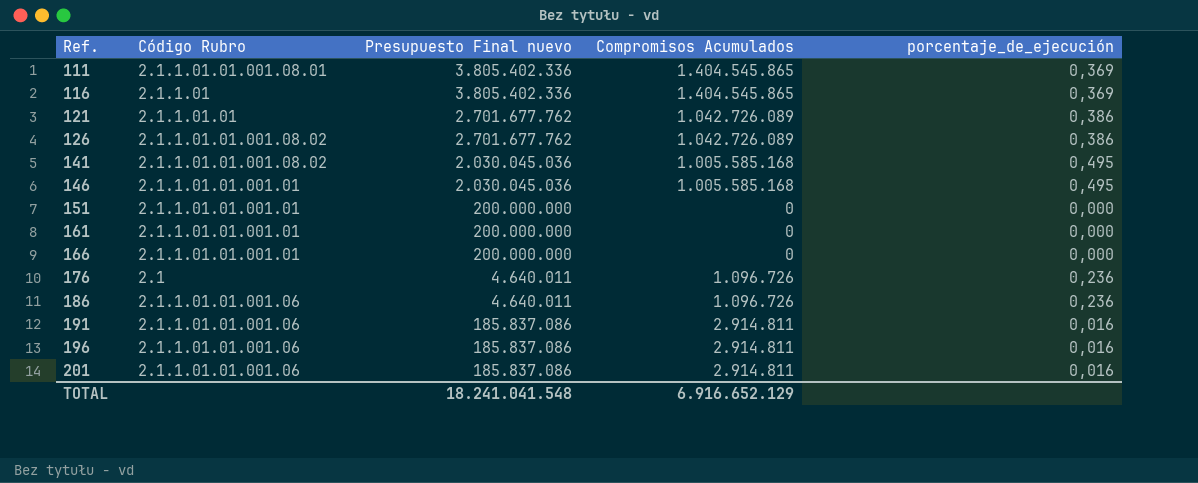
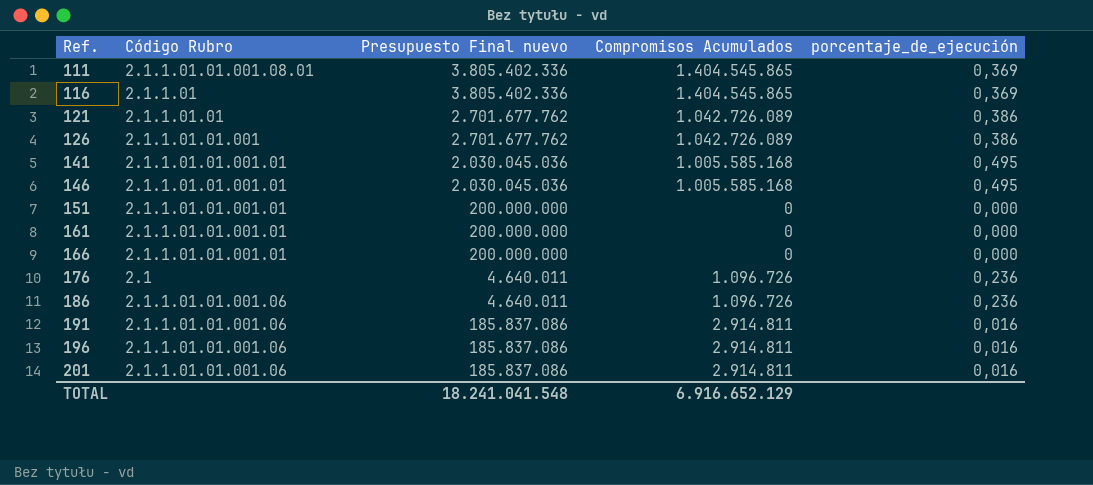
126 | Código Rubro: 2.1.1.01.01.001.08.02 -> 2.1.1.01.01.001
141 | Código Rubro: 2.1.1.01.01.001.08.02 -> 2.1.1.01.01.001.01

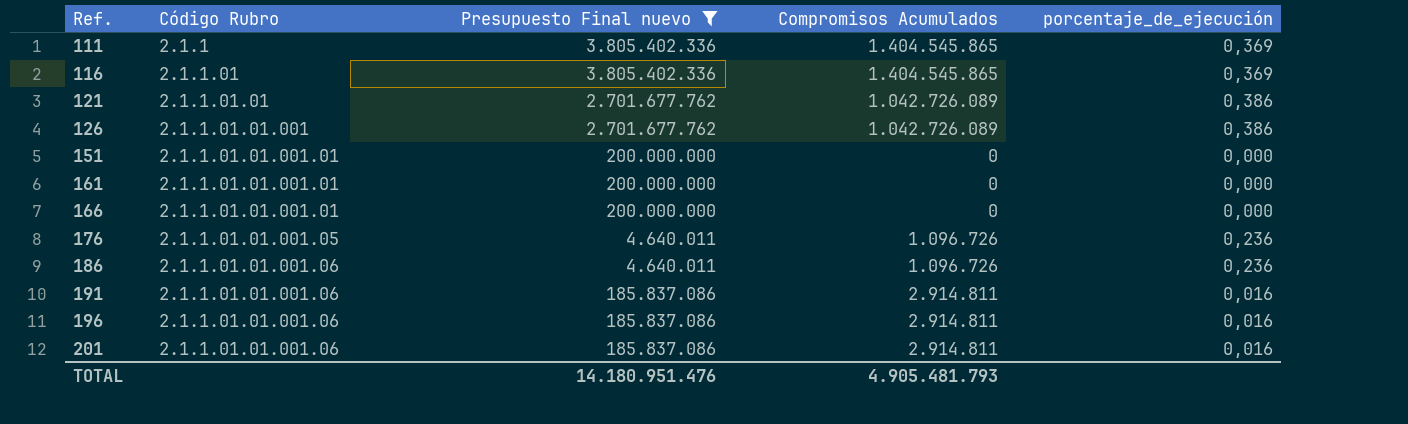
filter: none -> Presupuesto Final nuevo != 2.030.045.036
111 | Código Rubro: 2.1.1.01.01.001.08.01 -> 2.1.1
176 | Código Rubro: 2.1 -> 2.1.1.01.01.001.05
TOTAL | Presupuesto Final nuevo: 18.241.041.548 -> 14.180.951.476
TOTAL | Compromisos Acumulados: 6.916.652.129 -> 4.905.481.793

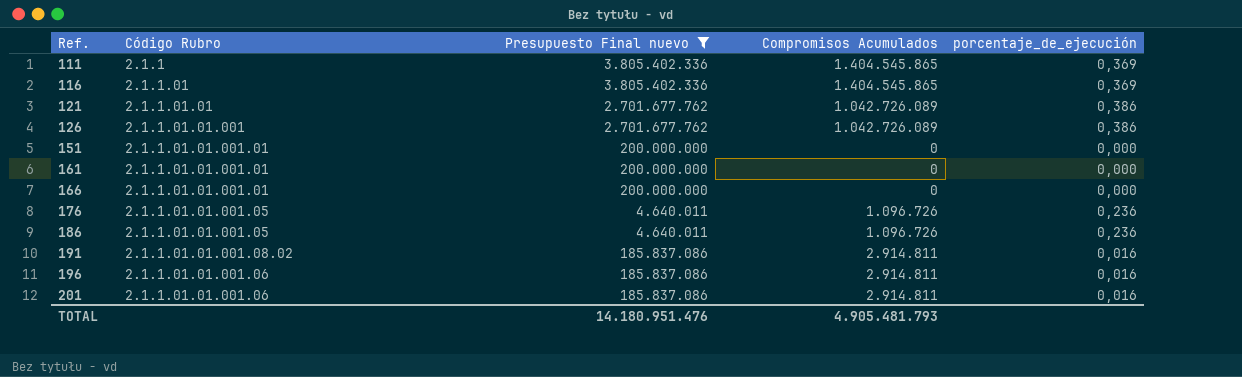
186 | Código Rubro: 2.1.1.01.01.001.06 -> 2.1.1.01.01.001.05
191 | Código Rubro: 2.1.1.01.01.001.06 -> 2.1.1.01.01.001.08.02

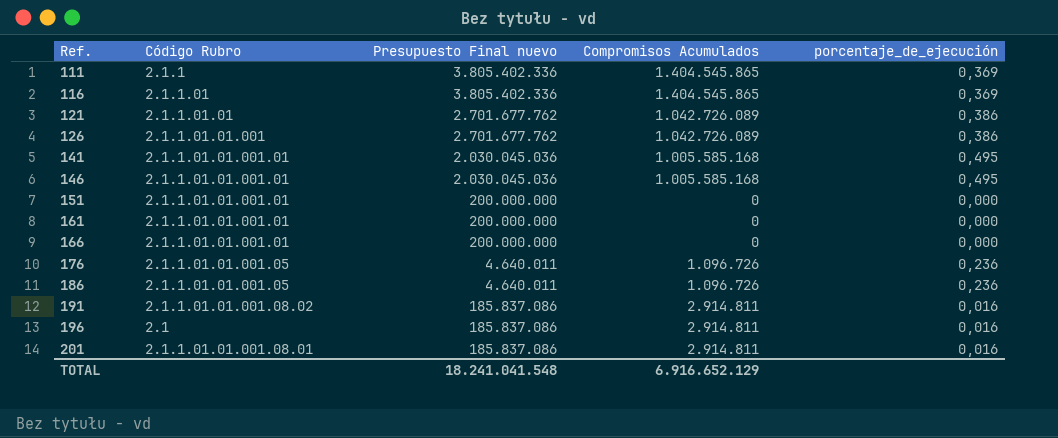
filter: Presupuesto Final nuevo != 2.030.045.036 -> none
196 | Código Rubro: 2.1.1.01.01.001.06 -> 2.1
201 | Código Rubro: 2.1.1.01.01.001.06 -> 2.1.1.01.01.001.08.01
TOTAL | Presupuesto Final nuevo: 14.180.951.476 -> 18.241.041.548
TOTAL | Compromisos Acumulados: 4.905.481.793 -> 6.916.652.129

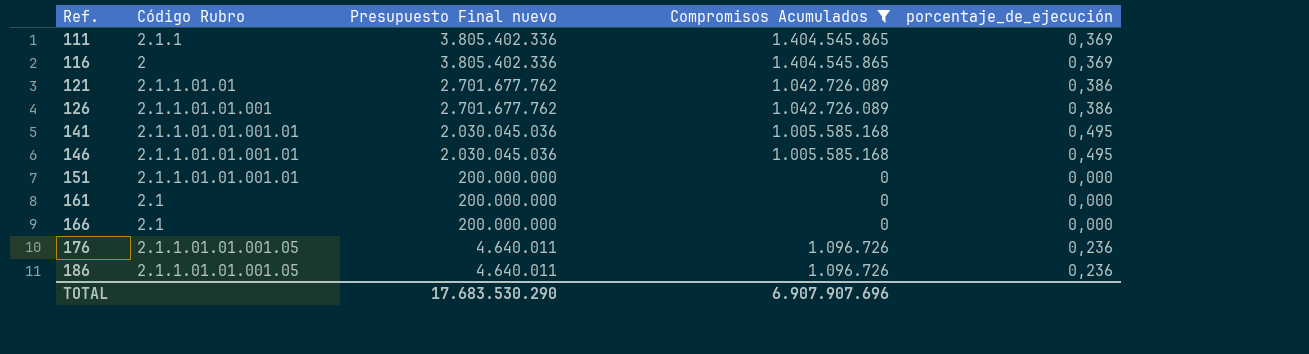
filter: none -> Compromisos Acumulados != 2.914.811
116 | Código Rubro: 2.1.1.01 -> 2
161 | Código Rubro: 2.1.1.01.01.001.01 -> 2.1
166 | Código Rubro: 2.1.1.01.01.001.01 -> 2.1
TOTAL | Presupuesto Final nuevo: 18.241.041.548 -> 17.683.530.290
TOTAL | Compromisos Acumulados: 6.916.652.129 -> 6.907.907.696

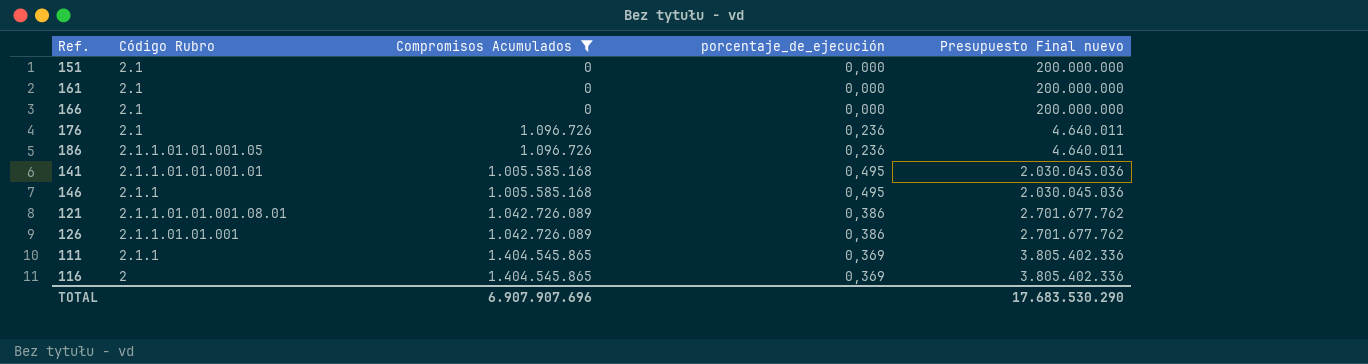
row order: Ref. ascending -> Compromisos Acumulados ascending
column Presupuesto Final nuevo | position: 3 -> 5
151 | Código Rubro: 2.1.1.01.01.001.01 -> 2.1
176 | Código Rubro: 2.1.1.01.01.001.05 -> 2.1
146 | Código Rubro: 2.1.1.01.01.001.01 -> 2.1.1
121 | Código Rubro: 2.1.1.01.01 -> 2.1.1.01.01.001.08.01

